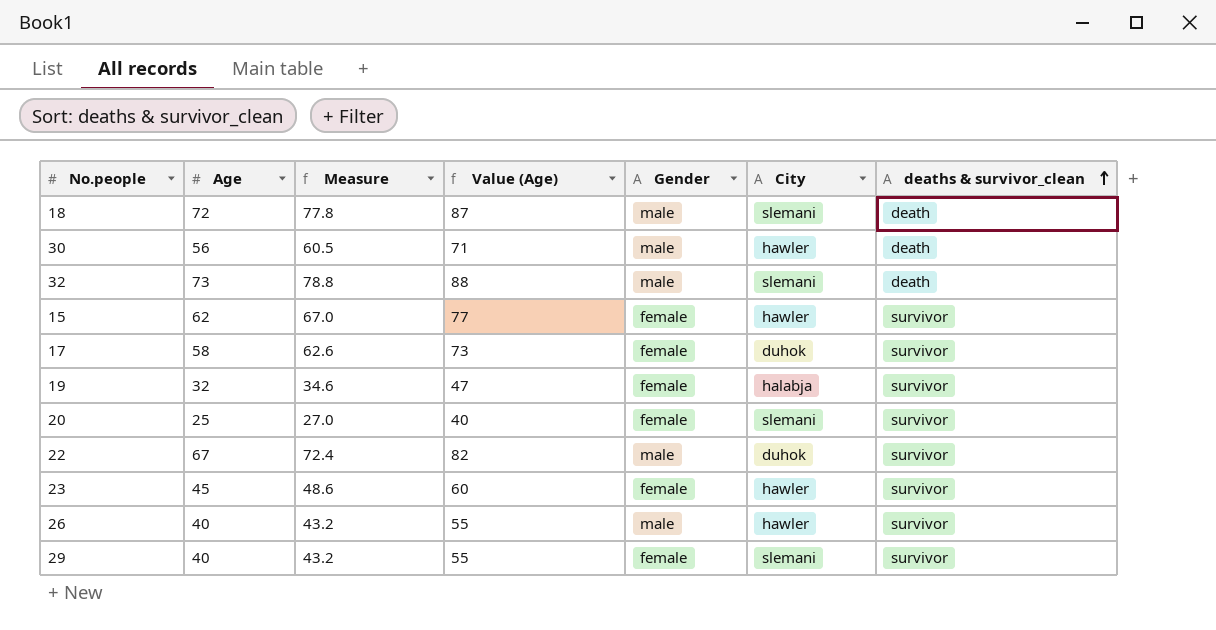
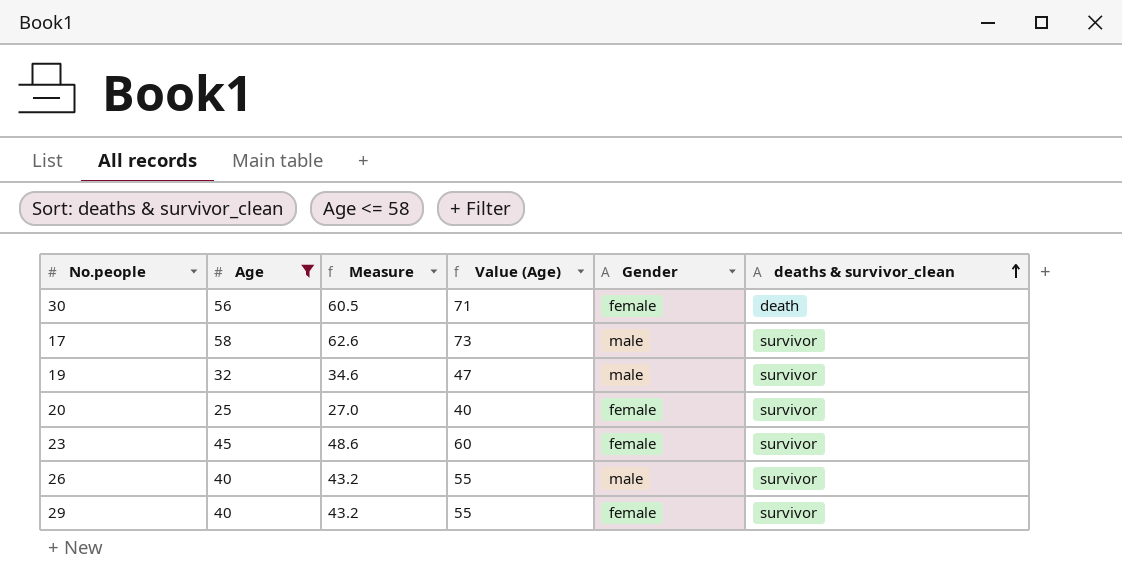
filter: none -> Age <= 58
column City | position: 6 -> none
30 | Gender: male -> female
17 | Gender: female -> male
19 | Gender: female -> male

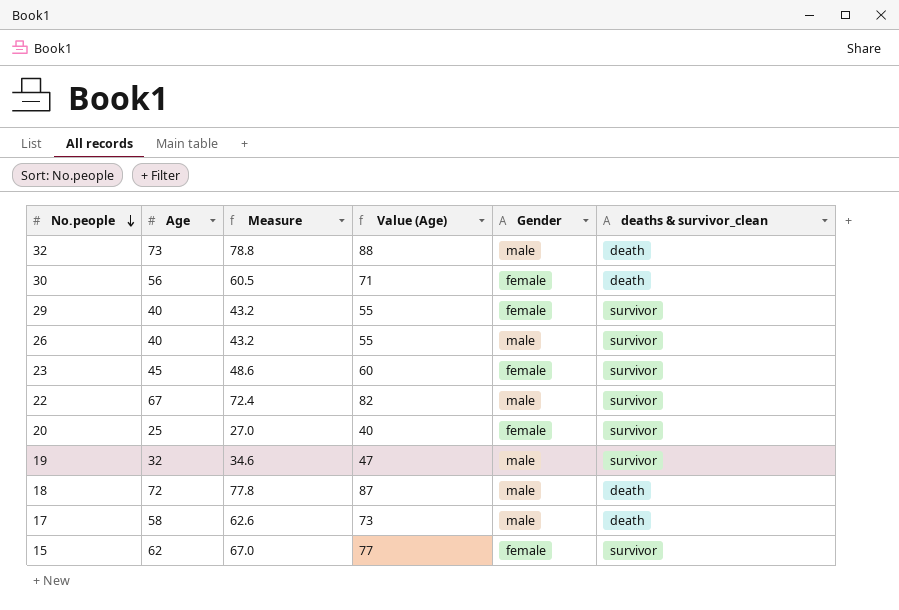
filter: Age <= 58 -> none
row order: deaths & survivor_clean ascending -> No.people descending
17 | deaths & survivor_clean: survivor -> death

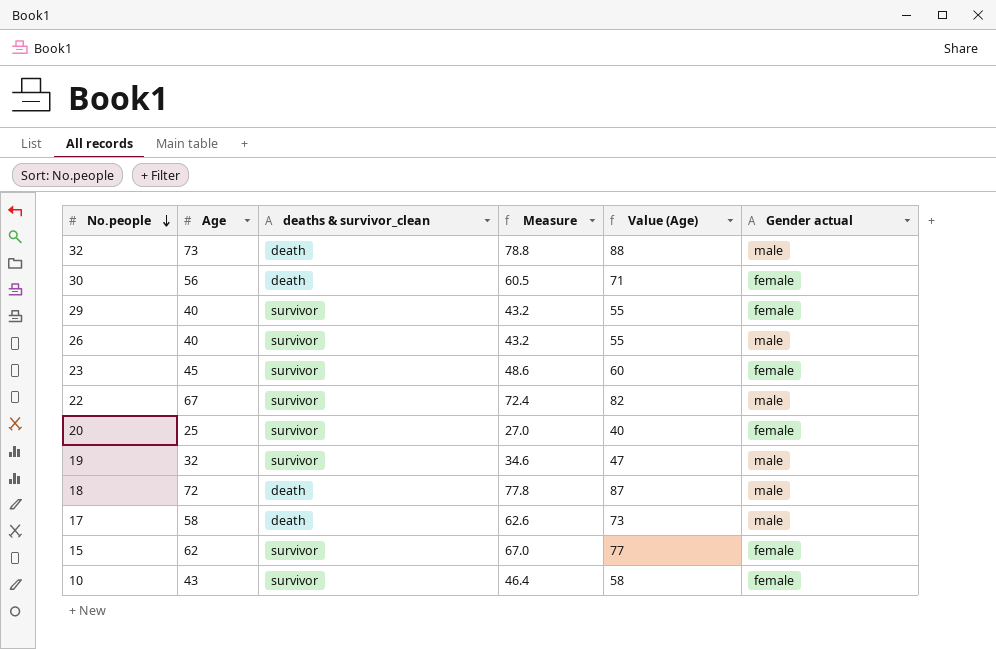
column deaths & survivor_clean | position: 6 -> 3
column name: Gender -> Gender actual
row 10: none -> 43 | survivor | 46.4 | 58 | female

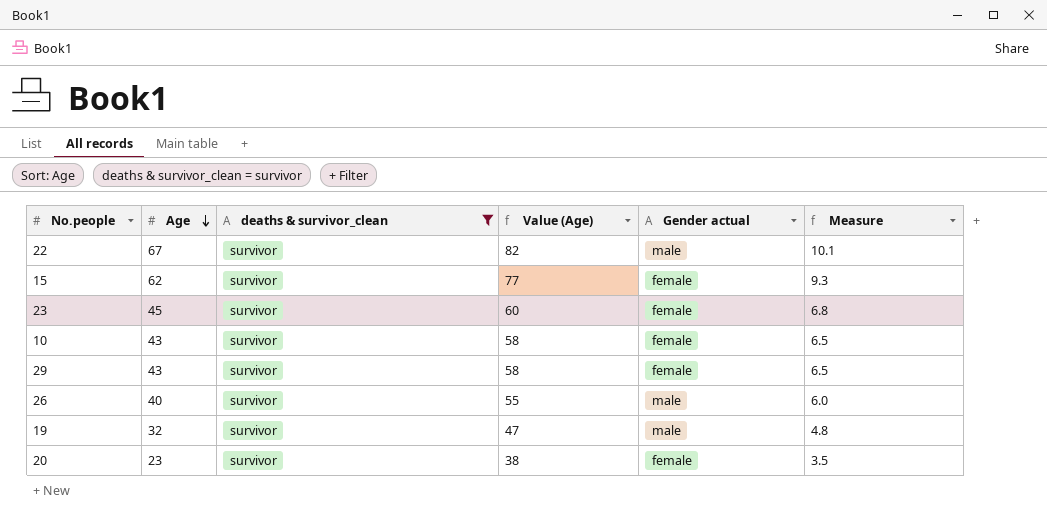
filter: none -> deaths & survivor_clean = survivor
row order: No.people descending -> Age descending
column Measure | formula: [Age] * 1.08 -> [Age] * 0.15
column Measure | position: 4 -> 6
29 | Age: 40 -> 43
29 | Value (Age): 55 -> 58
20 | Age: 25 -> 23
20 | Value (Age): 40 -> 38

